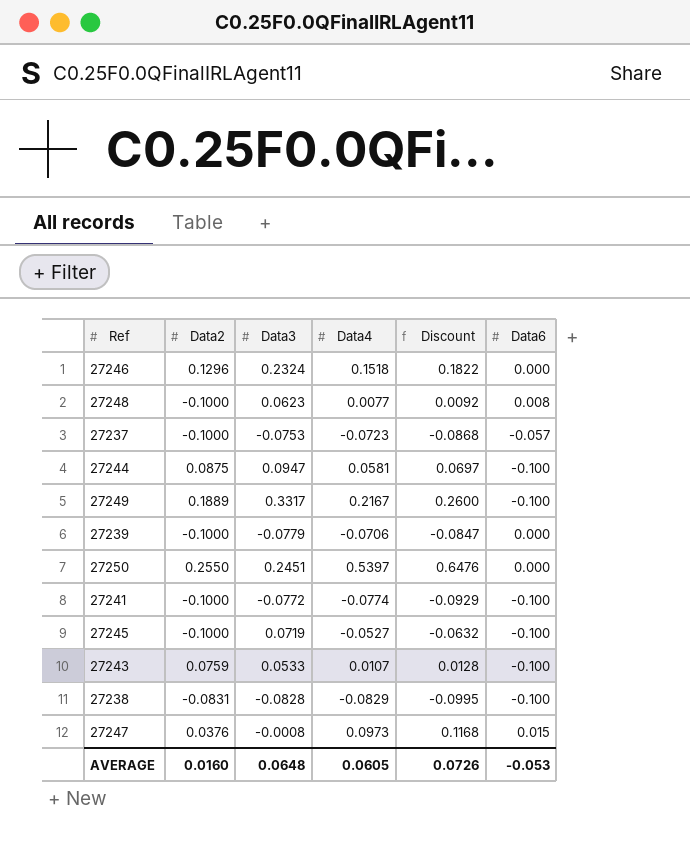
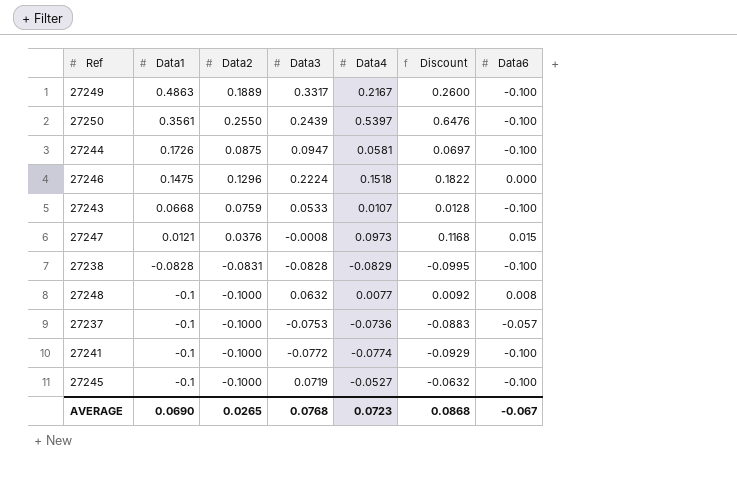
row order: none -> Data1 descending
column Data1 | position: none -> 2
row 27239: -0.1000 | -0.0779 | -0.0706 | -0.0847 | 0.000 -> none
27250 | Data3: 0.2451 -> 0.2439
27250 | Data6: 0.000 -> -0.100
27246 | Data3: 0.2324 -> 0.2224
27248 | Data3: 0.0623 -> 0.0632
27237 | Data4: -0.0723 -> -0.0736
27237 | Discount: -0.0868 -> -0.0883
AVERAGE | Data2: 0.0160 -> 0.0265
AVERAGE | Data3: 0.0648 -> 0.0768
AVERAGE | Data4: 0.0605 -> 0.0723
AVERAGE | Discount: 0.0726 -> 0.0868
AVERAGE | Data6: -0.053 -> -0.067

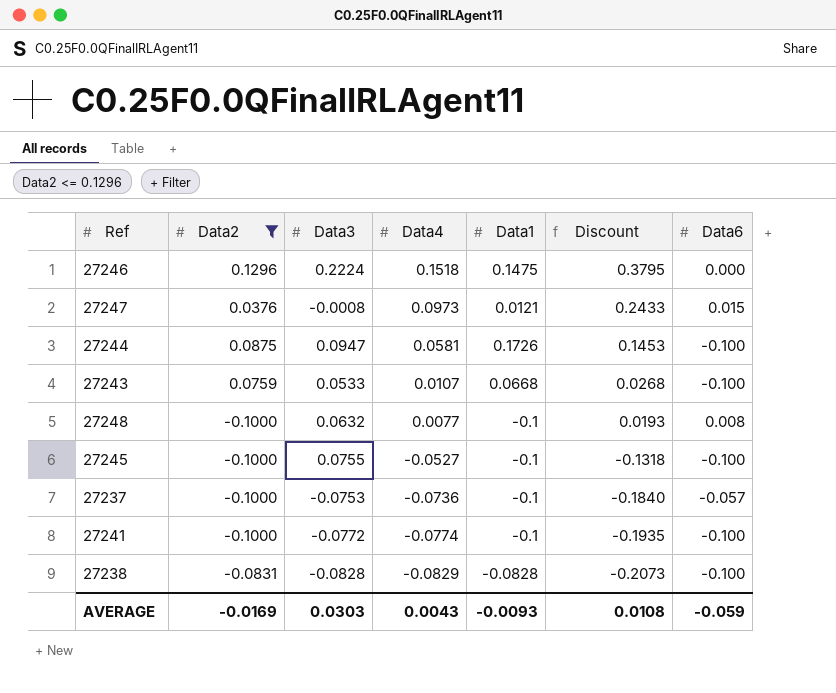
filter: none -> Data2 <= 0.1296
row order: Data1 descending -> Data4 descending
column Data1 | position: 2 -> 5
column Discount | formula: [Data4] * 1.2 -> [Data4] * 2.5
27245 | Data3: 0.0719 -> 0.0755
AVERAGE | Data2: 0.0265 -> -0.0169
AVERAGE | Data3: 0.0768 -> 0.0303
AVERAGE | Data4: 0.0723 -> 0.0043
AVERAGE | Data1: 0.0690 -> -0.0093
AVERAGE | Discount: 0.0868 -> 0.0108
AVERAGE | Data6: -0.067 -> -0.059

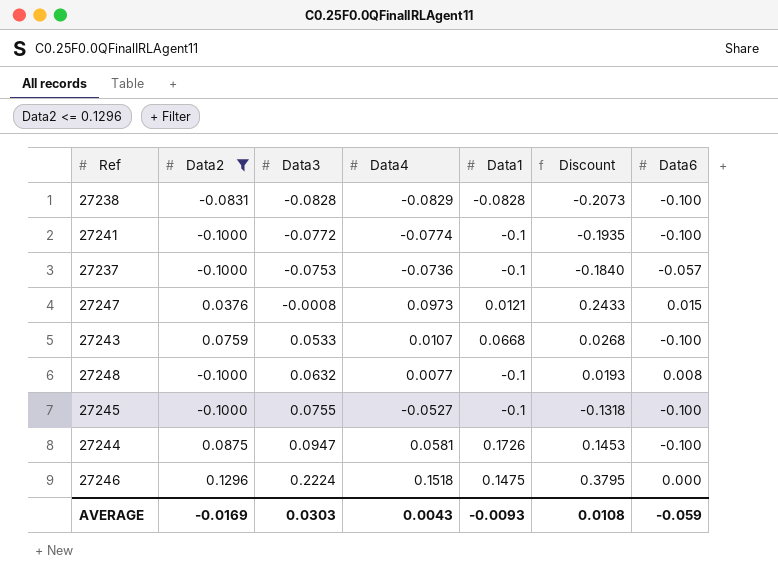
row order: Data4 descending -> Data3 ascending

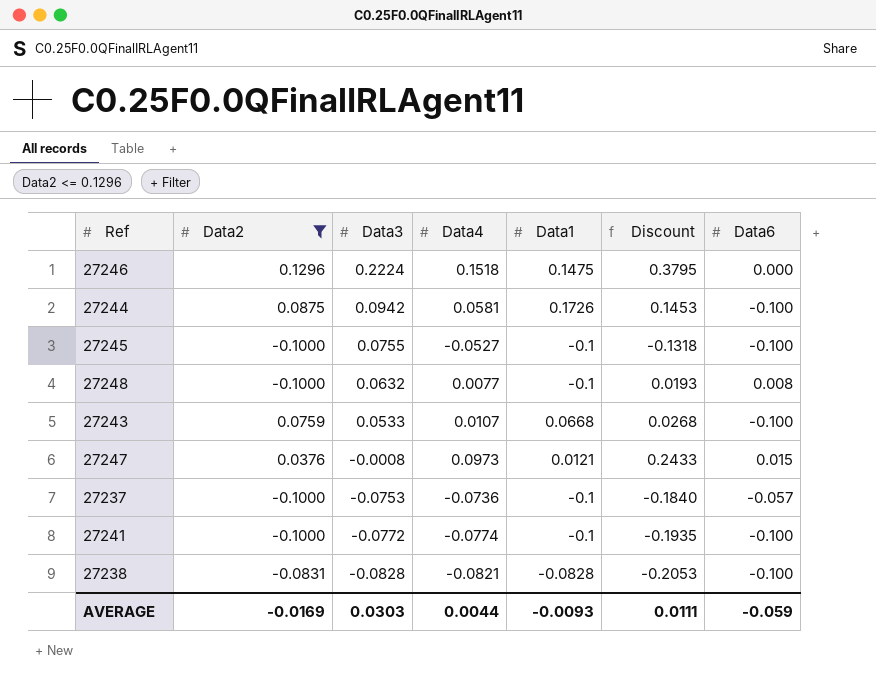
row order: Data3 ascending -> Data3 descending
27244 | Data3: 0.0947 -> 0.0942
27238 | Data4: -0.0829 -> -0.0821
27238 | Discount: -0.2073 -> -0.2053
AVERAGE | Data4: 0.0043 -> 0.0044
AVERAGE | Discount: 0.0108 -> 0.0111

